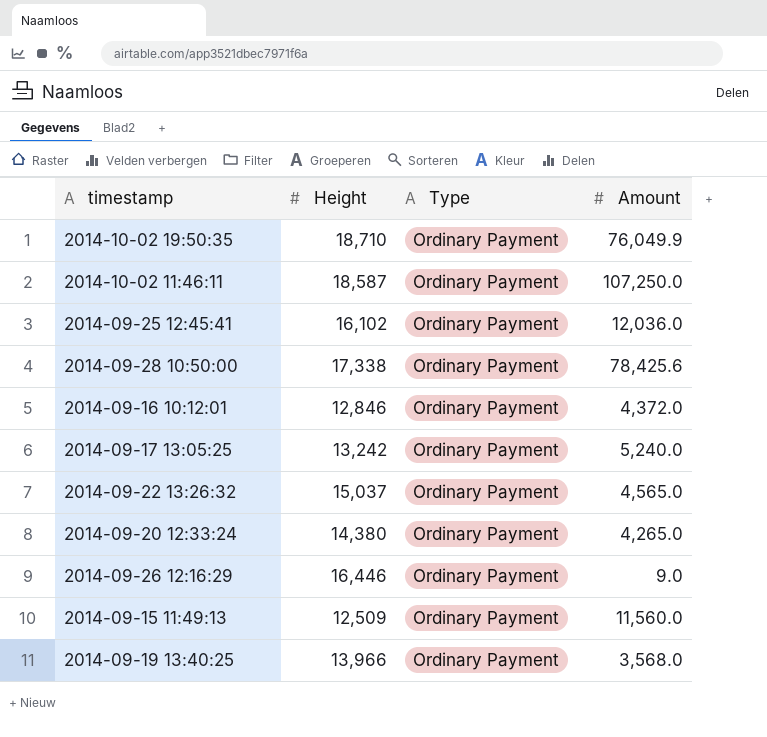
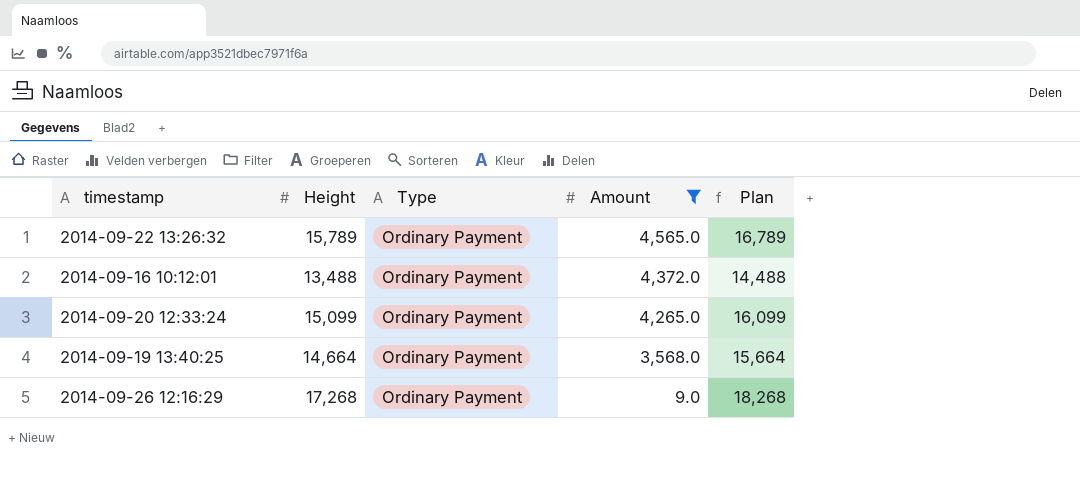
filter: none -> Amount <= 4,565.0
row order: none -> Amount descending
column Plan | formula: none -> [Height] + 1000
2014-09-22 13:26:32 | Height: 15,037 -> 15,789
2014-09-16 10:12:01 | Height: 12,846 -> 13,488
2014-09-20 12:33:24 | Height: 14,380 -> 15,099
2014-09-19 13:40:25 | Height: 13,966 -> 14,664
2014-09-26 12:16:29 | Height: 16,446 -> 17,268

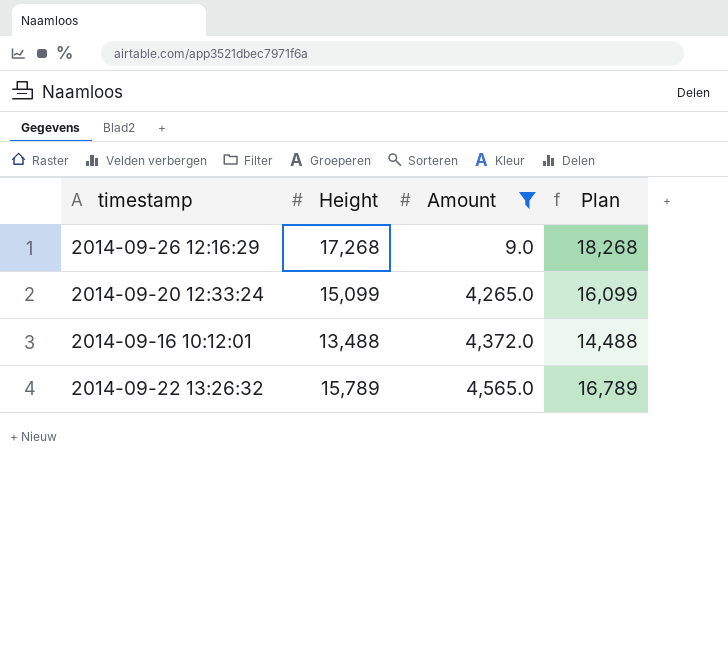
row order: Amount descending -> Amount ascending
column Type | position: 3 -> none
row 2014-09-19 13:40:25: 14,664 | Ordinary Payment | 3,568.0 | 15,664 -> none

